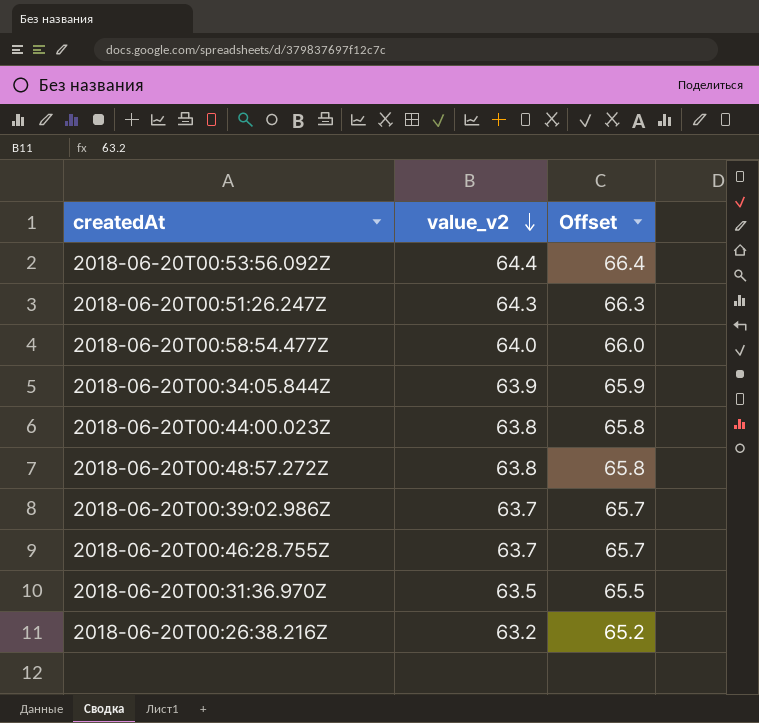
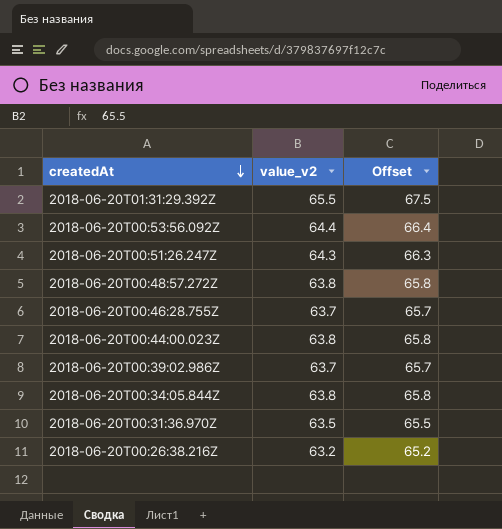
row order: value_v2 descending -> createdAt descending
row 2018-06-20T00:58:54.477Z: 64.0 | 66.0 -> none
row 2018-06-20T01:31:29.392Z: none -> 65.5 | 67.5
2018-06-20T00:34:05.844Z | value_v2: 63.9 -> 63.8
2018-06-20T00:34:05.844Z | Offset: 65.9 -> 65.8

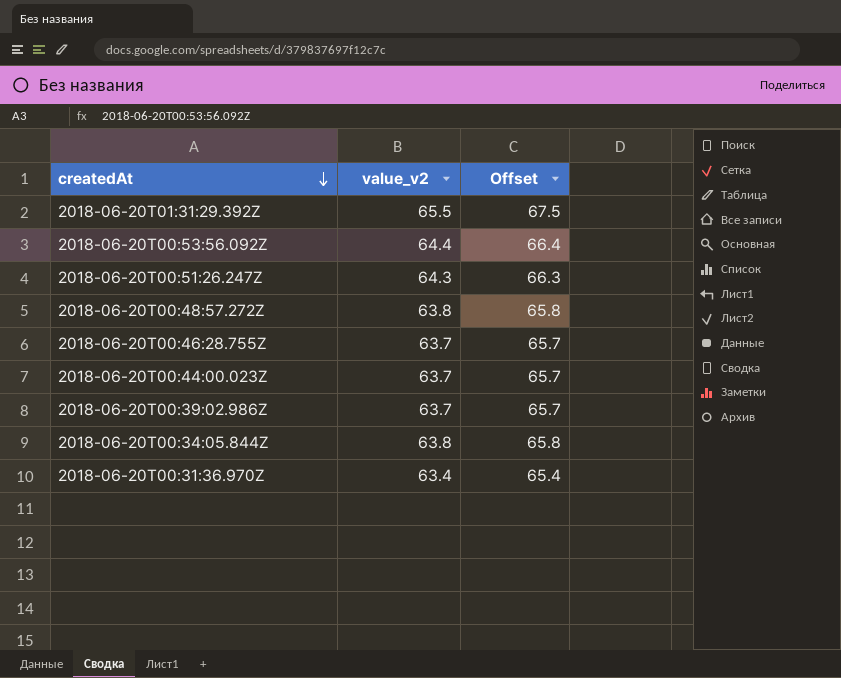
row 2018-06-20T00:26:38.216Z: 63.2 | 65.2 -> none
2018-06-20T00:44:00.023Z | value_v2: 63.8 -> 63.7
2018-06-20T00:44:00.023Z | Offset: 65.8 -> 65.7
2018-06-20T00:31:36.970Z | value_v2: 63.5 -> 63.4
2018-06-20T00:31:36.970Z | Offset: 65.5 -> 65.4

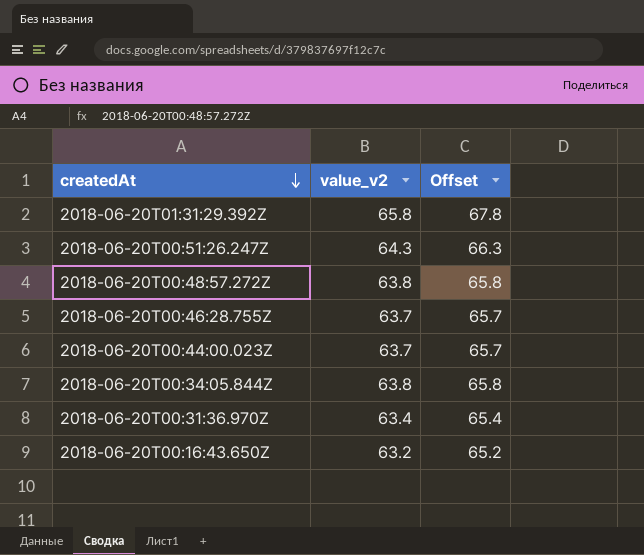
row 2018-06-20T00:53:56.092Z: 64.4 | 66.4 -> none
row 2018-06-20T00:39:02.986Z: 63.7 | 65.7 -> none
2018-06-20T01:31:29.392Z | value_v2: 65.5 -> 65.8
2018-06-20T01:31:29.392Z | Offset: 67.5 -> 67.8
row 2018-06-20T00:16:43.650Z: none -> 63.2 | 65.2

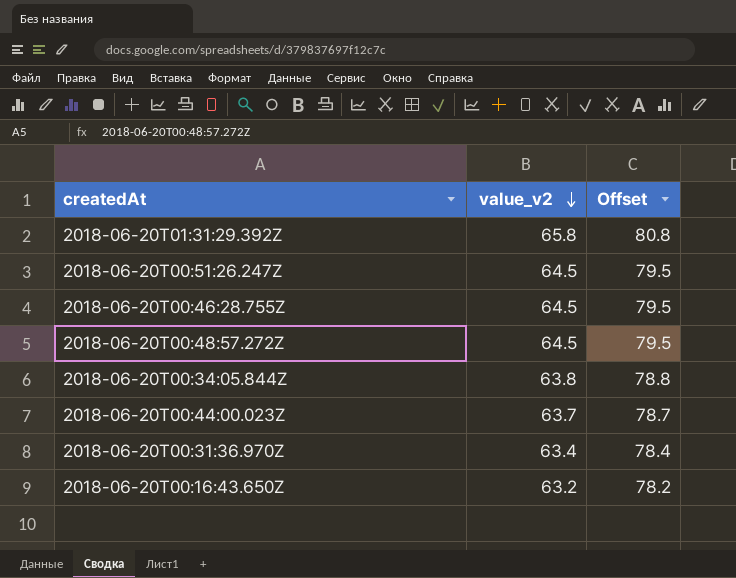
row order: createdAt descending -> value_v2 descending
column Offset | formula: [value_v2] + 2 -> [value_v2] + 15
2018-06-20T00:51:26.247Z | value_v2: 64.3 -> 64.5
2018-06-20T00:46:28.755Z | value_v2: 63.7 -> 64.5
2018-06-20T00:48:57.272Z | value_v2: 63.8 -> 64.5

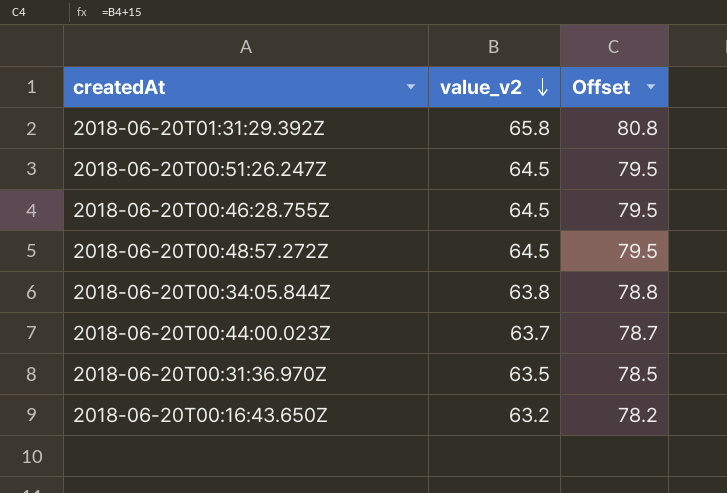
2018-06-20T00:31:36.970Z | value_v2: 63.4 -> 63.5
2018-06-20T00:31:36.970Z | Offset: 78.4 -> 78.5

